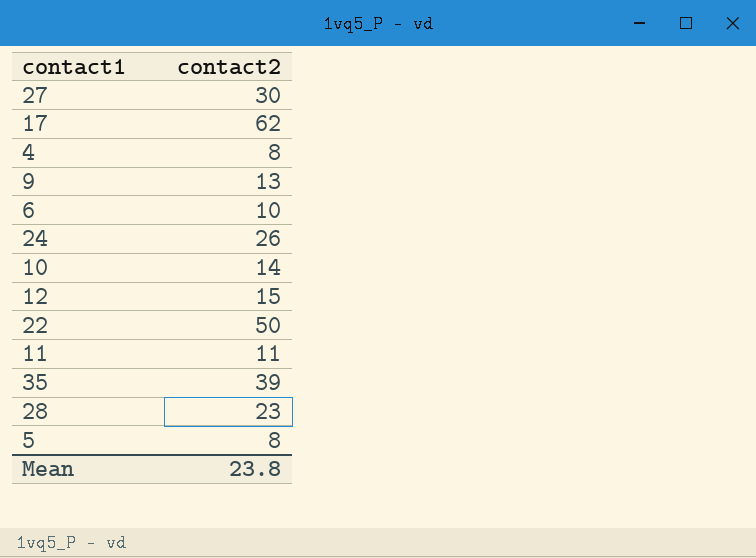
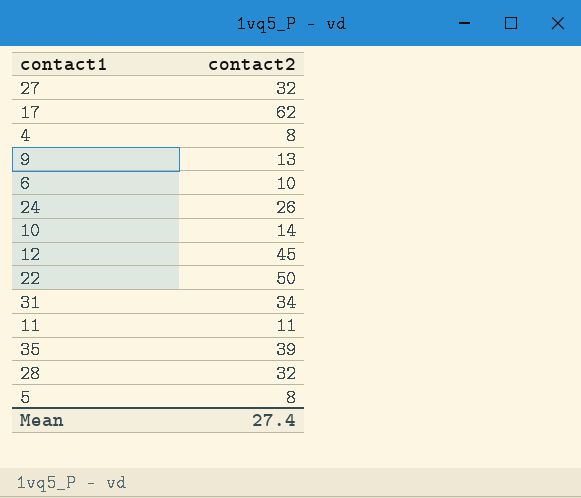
27 | contact2: 30 -> 32
12 | contact2: 15 -> 45
row 31: none -> 34
28 | contact2: 23 -> 32
Mean | contact2: 23.8 -> 27.4

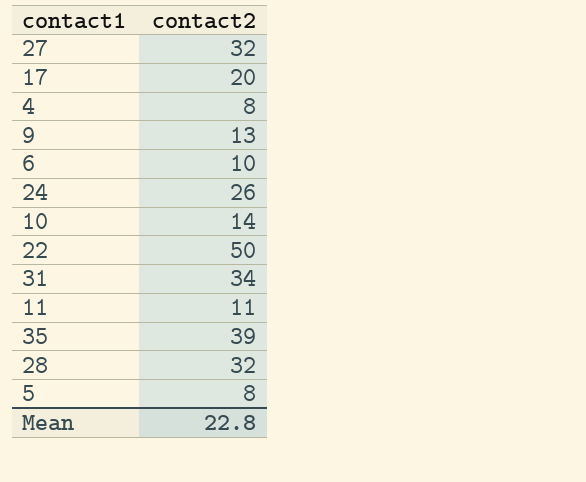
row 12: 45 -> none
17 | contact2: 62 -> 20
Mean | contact2: 27.4 -> 22.8

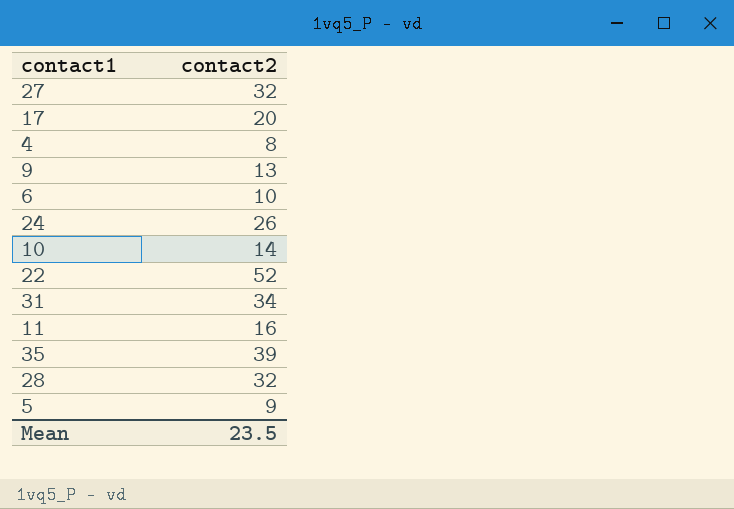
22 | contact2: 50 -> 52
11 | contact2: 11 -> 16
5 | contact2: 8 -> 9
Mean | contact2: 22.8 -> 23.5

